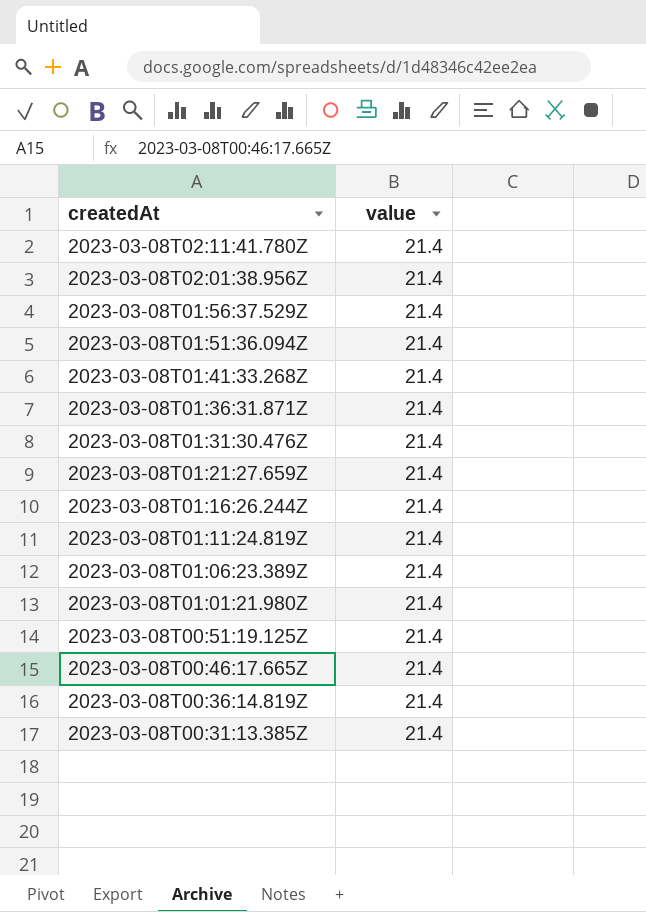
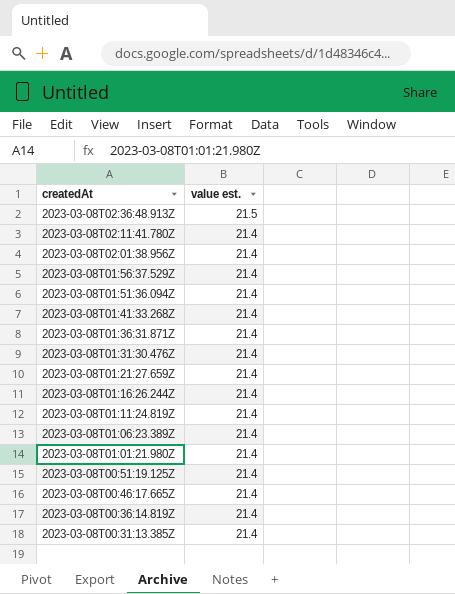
column name: value -> value est.
row 2023-03-08T02:36:48.913Z: none -> 21.5

